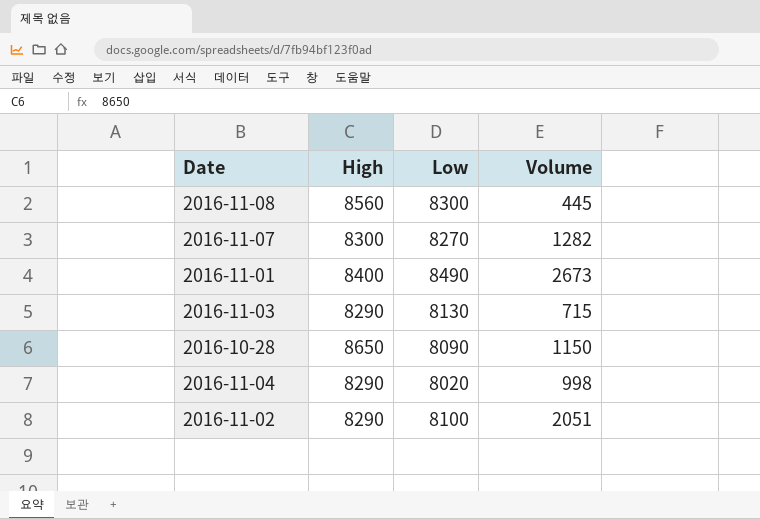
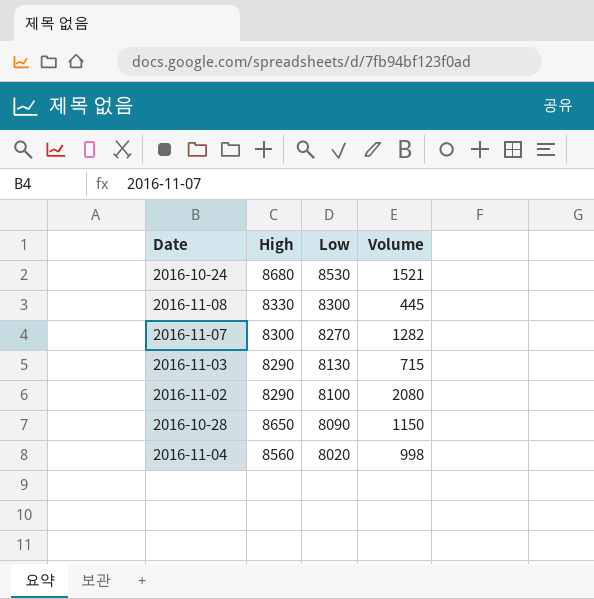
row order: none -> Low descending
row 2016-11-01: 8400 | 8490 | 2673 -> none
row 2016-10-24: none -> 8680 | 8530 | 1521
2016-11-08 | High: 8560 -> 8330
2016-11-02 | Volume: 2051 -> 2080
2016-11-04 | High: 8290 -> 8560

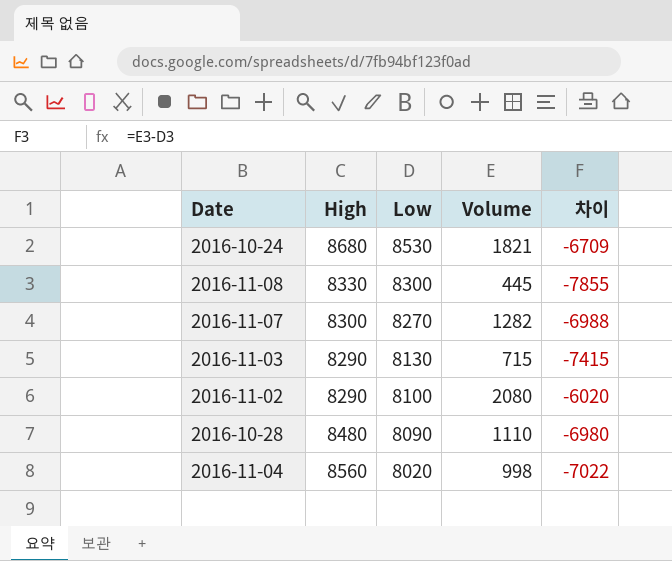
column 차이 | formula: none -> [Volume] - [Low]
2016-10-24 | Volume: 1521 -> 1821
2016-10-28 | High: 8650 -> 8480
2016-10-28 | Volume: 1150 -> 1110

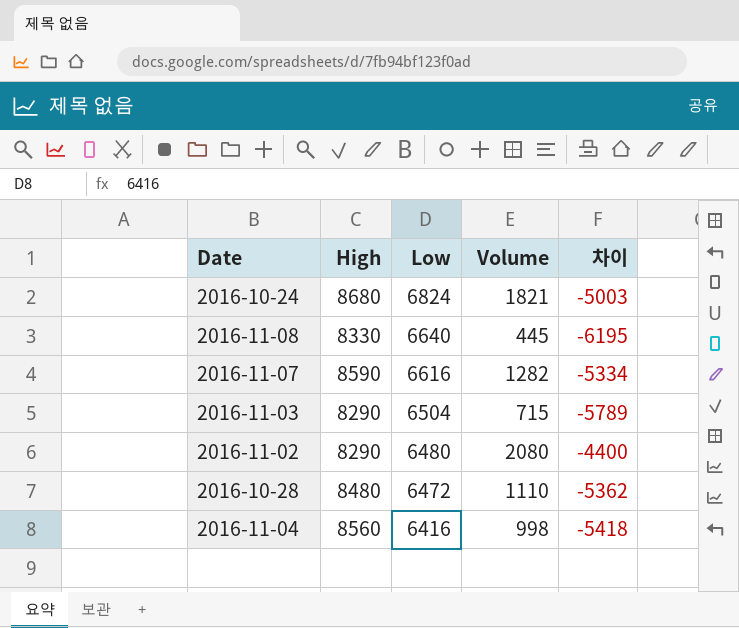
2016-10-24 | Low: 8530 -> 6824
2016-10-24 | 차이: -6709 -> -5003
2016-11-08 | Low: 8300 -> 6640
2016-11-08 | 차이: -7855 -> -6195
2016-11-07 | High: 8300 -> 8590
2016-11-07 | Low: 8270 -> 6616
2016-11-07 | 차이: -6988 -> -5334
2016-11-03 | Low: 8130 -> 6504
2016-11-03 | 차이: -7415 -> -5789
2016-11-02 | Low: 8100 -> 6480
2016-11-02 | 차이: -6020 -> -4400
2016-10-28 | Low: 8090 -> 6472
2016-10-28 | 차이: -6980 -> -5362
2016-11-04 | Low: 8020 -> 6416
2016-11-04 | 차이: -7022 -> -5418

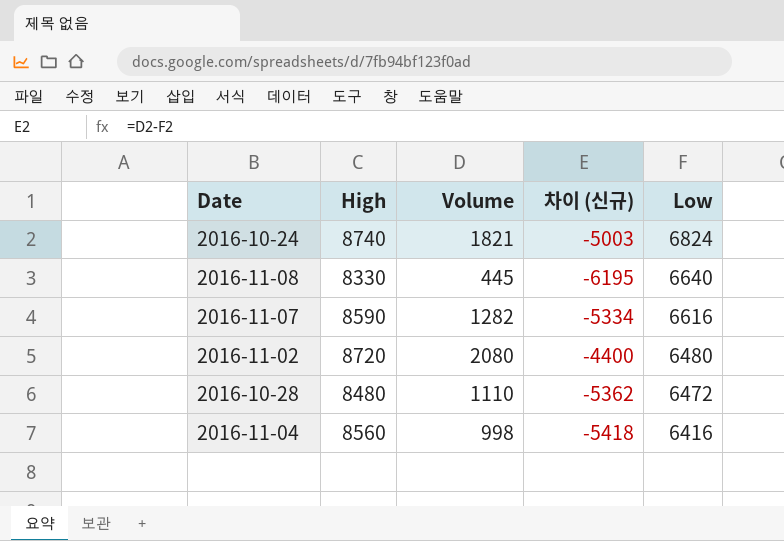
column name: 차이 -> 차이 (신규)
column Low | position: 3 -> 5
row 2016-11-03: 8290 | 6504 | 715 | -5789 -> none
2016-10-24 | High: 8680 -> 8740
2016-11-02 | High: 8290 -> 8720

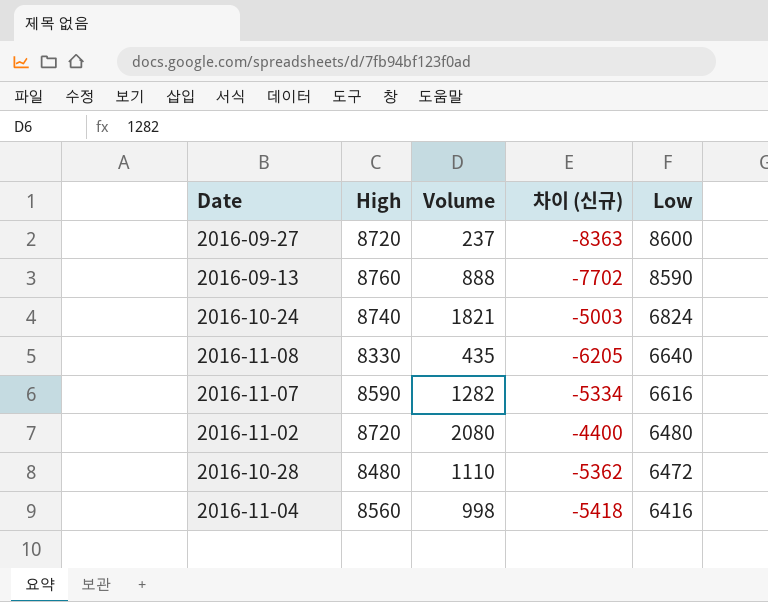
row 2016-09-27: none -> 8720 | 237 | -8363 | 8600
row 2016-09-13: none -> 8760 | 888 | -7702 | 8590
2016-11-08 | Volume: 445 -> 435
2016-11-08 | 차이 (신규): -6195 -> -6205

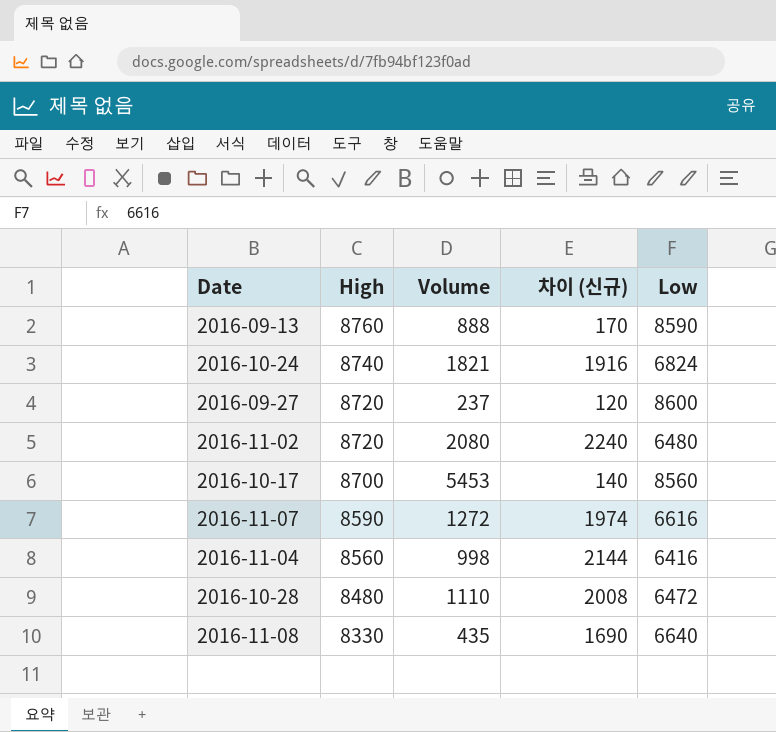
row order: Low descending -> High descending
column 차이 (신규) | formula: [Volume] - [Low] -> [High] - [Low]
row 2016-10-17: none -> 8700 | 5453 | 140 | 8560
2016-11-07 | Volume: 1282 -> 1272

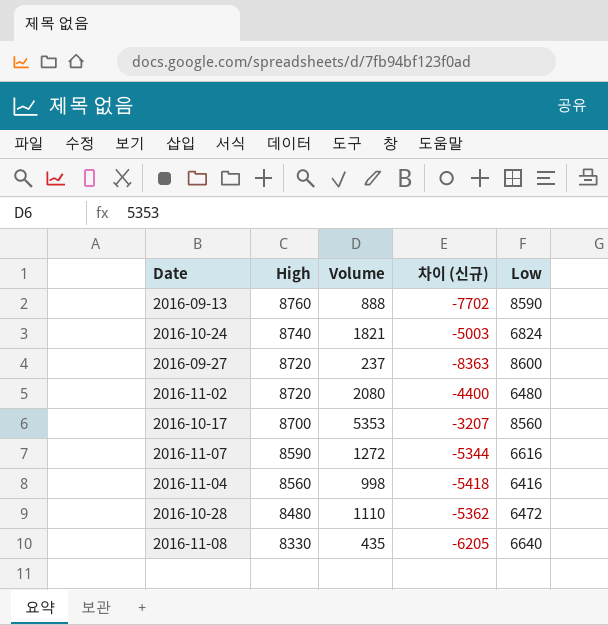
column 차이 (신규) | formula: [High] - [Low] -> [Volume] - [Low]
2016-10-17 | Volume: 5453 -> 5353

